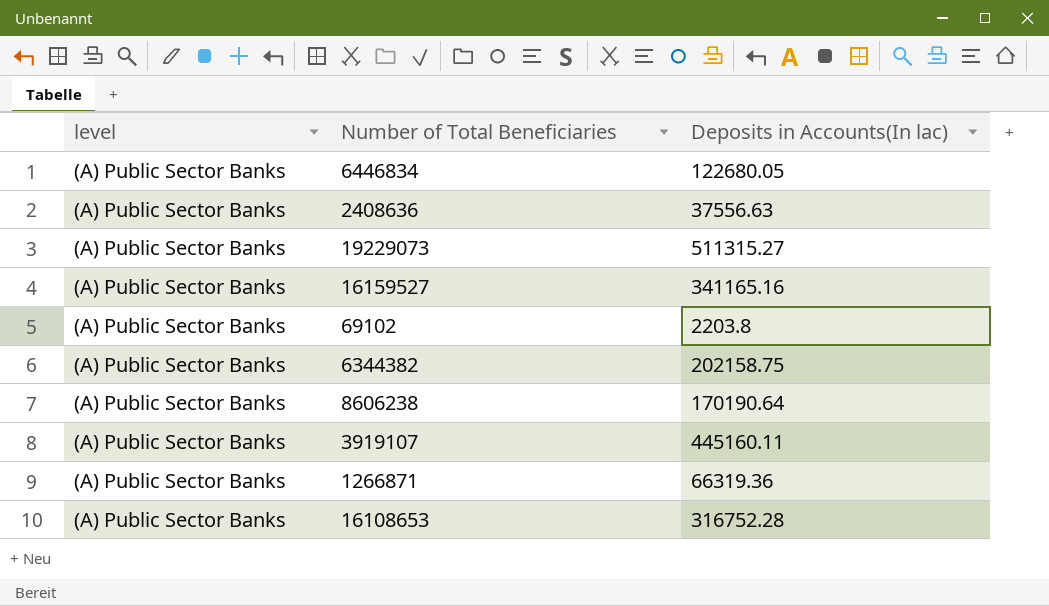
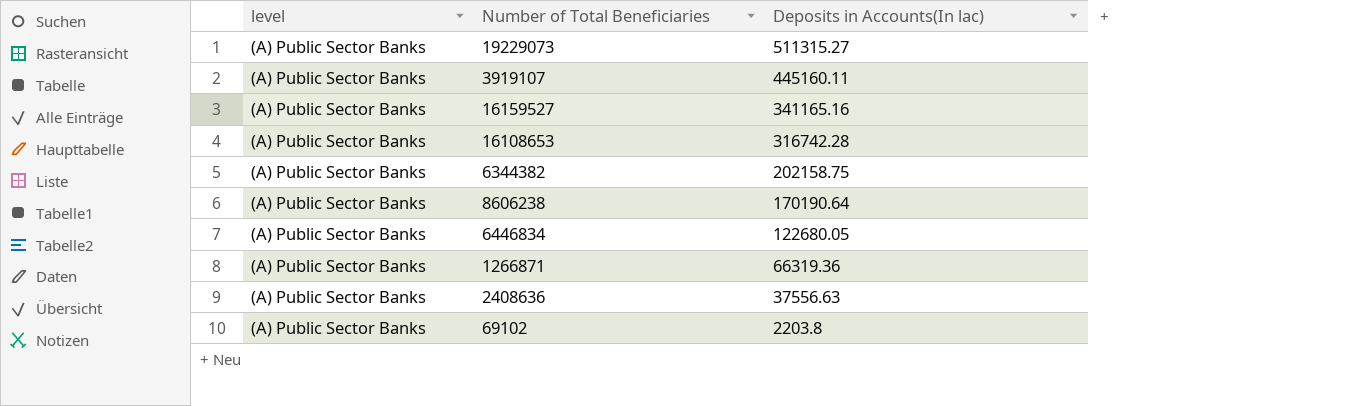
row order: none -> Deposits in Accounts(In lac) descending
16108653 | Deposits in Accounts(In lac): 316752.28 -> 316742.28

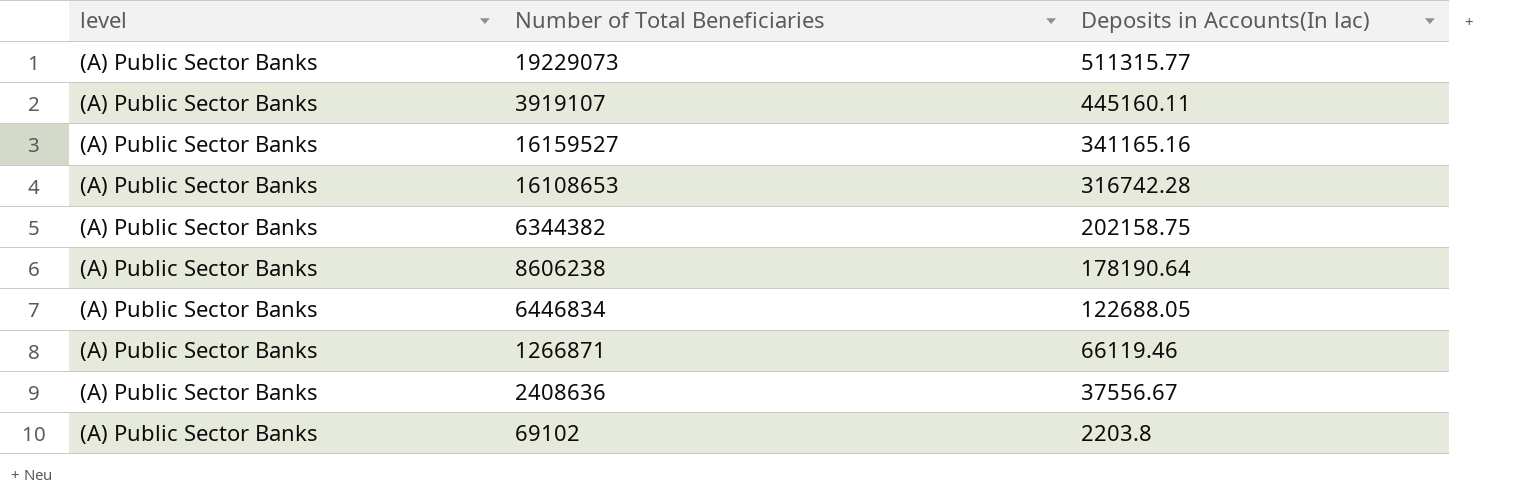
19229073 | Deposits in Accounts(In lac): 511315.27 -> 511315.77
8606238 | Deposits in Accounts(In lac): 170190.64 -> 178190.64
6446834 | Deposits in Accounts(In lac): 122680.05 -> 122688.05
1266871 | Deposits in Accounts(In lac): 66319.36 -> 66119.46
2408636 | Deposits in Accounts(In lac): 37556.63 -> 37556.67

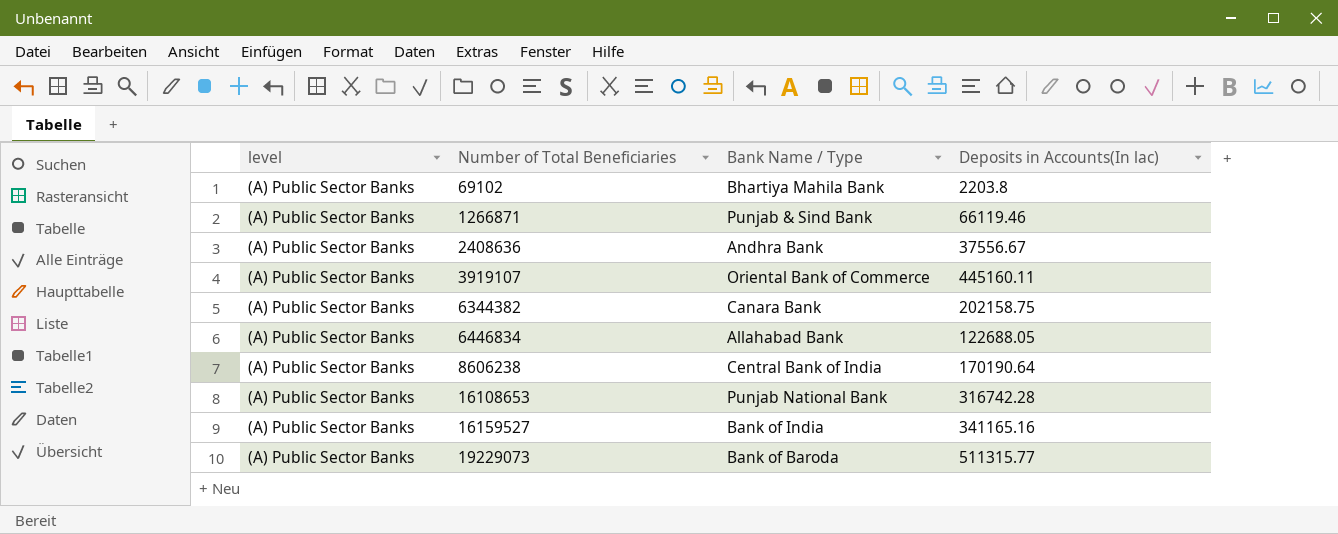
row order: Deposits in Accounts(In lac) descending -> Number of Total Beneficiaries ascending
column Bank Name / Type | position: none -> 3
8606238 | Deposits in Accounts(In lac): 178190.64 -> 170190.64

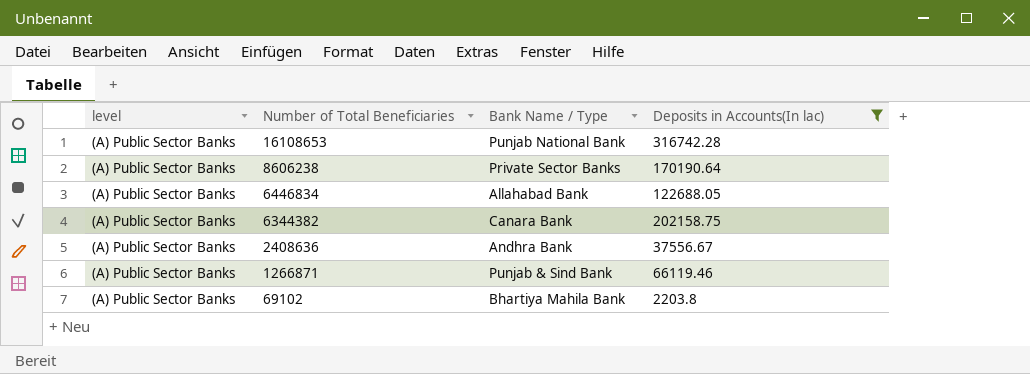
filter: none -> Deposits in Accounts(In lac) <= 316742.28
row order: Number of Total Beneficiaries ascending -> Number of Total Beneficiaries descending
8606238 | Bank Name / Type: Central Bank of India -> Private Sector Banks

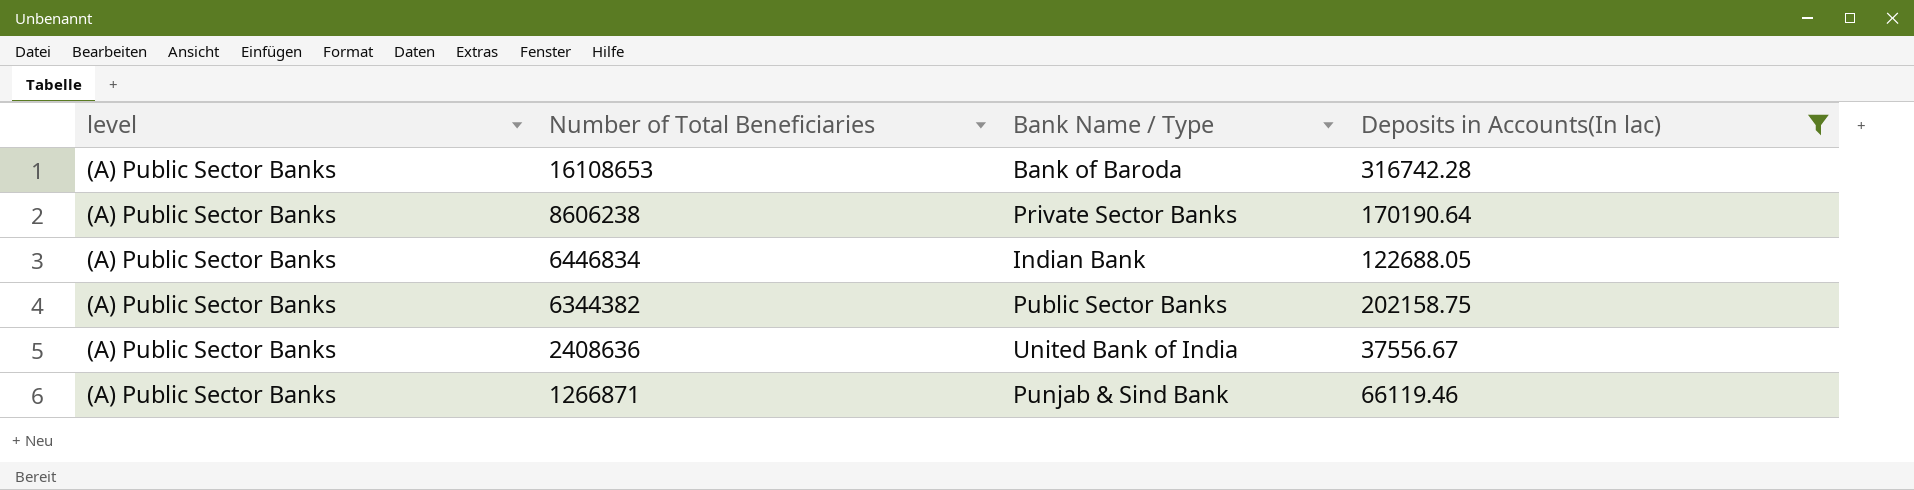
row 69102: (A) Public Sector Banks | Bhartiya Mahila Bank | 2203.8 -> none
16108653 | Bank Name / Type: Punjab National Bank -> Bank of Baroda
6446834 | Bank Name / Type: Allahabad Bank -> Indian Bank
6344382 | Bank Name / Type: Canara Bank -> Public Sector Banks
2408636 | Bank Name / Type: Andhra Bank -> United Bank of India

